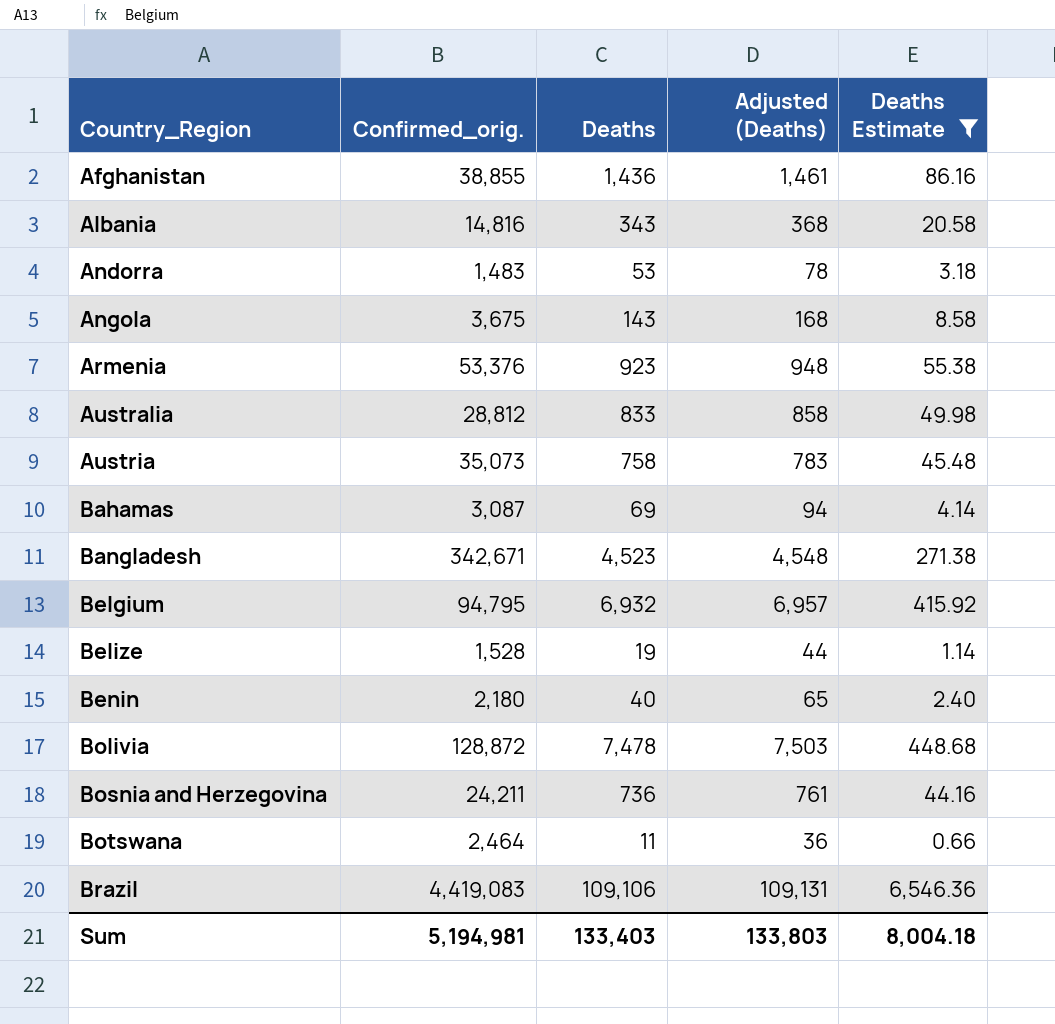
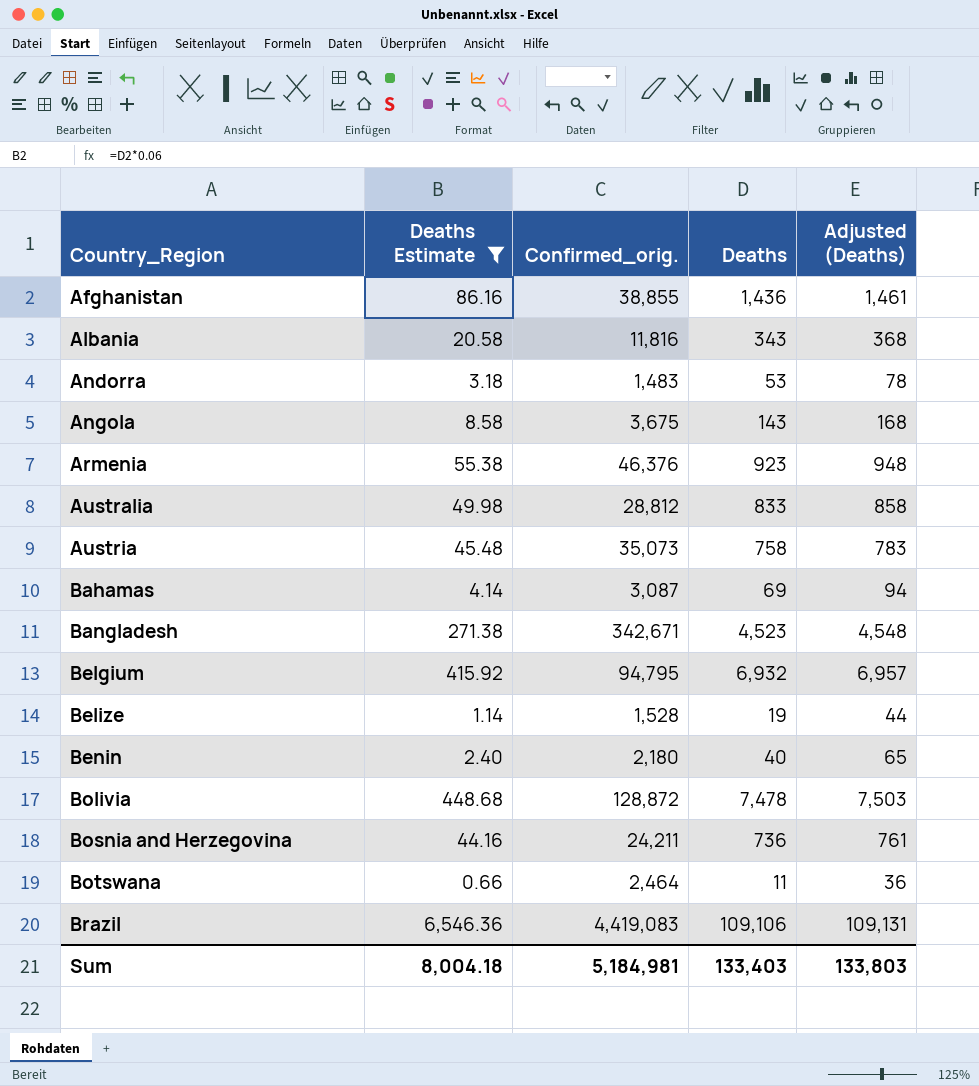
column Deaths Estimate | position: 5 -> 2
Albania | Confirmed_orig.: 14,816 -> 11,816
Armenia | Confirmed_orig.: 53,376 -> 46,376
Sum | Confirmed_orig.: 5,194,981 -> 5,184,981

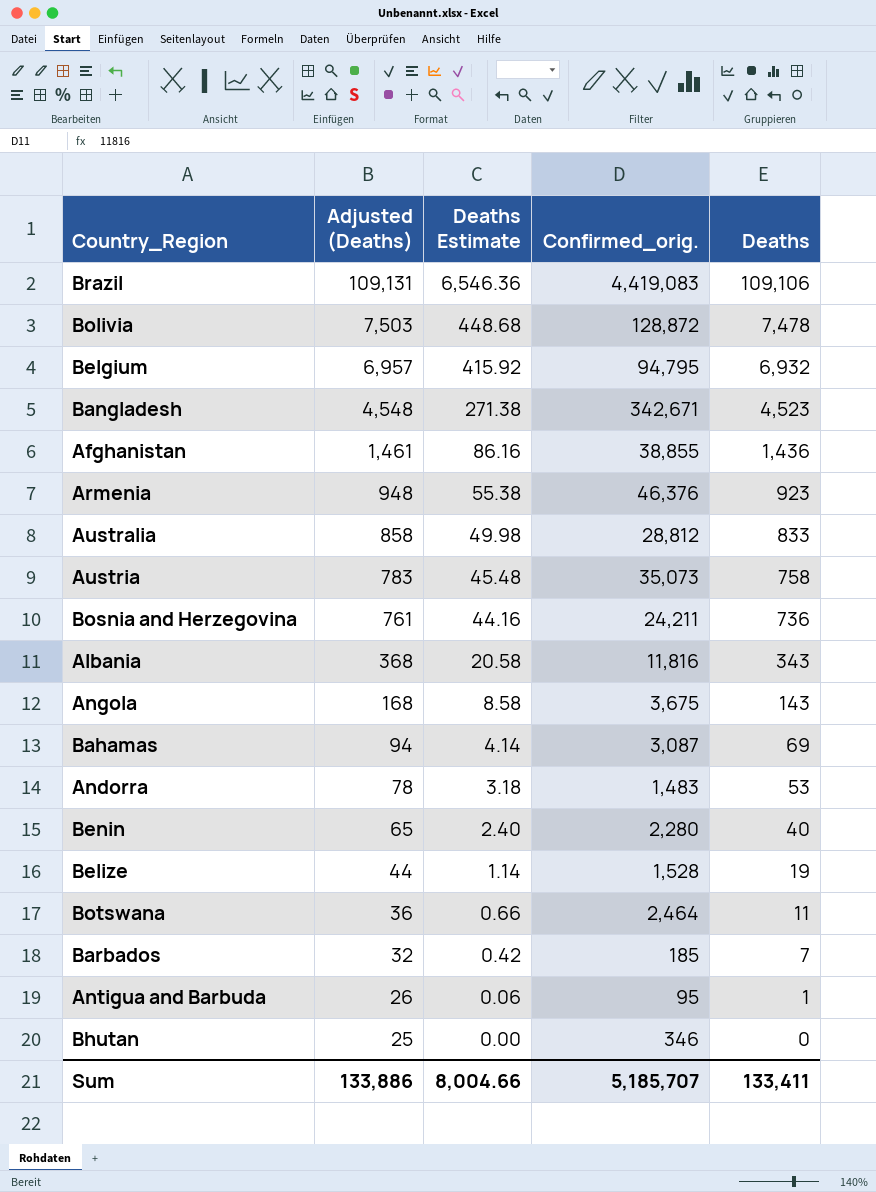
filter: Deaths Estimate >= 0.66 -> none
row order: Country_Region ascending -> Adjusted (Deaths) descending
column Adjusted (Deaths) | position: 5 -> 2
Benin | Confirmed_orig.: 2,180 -> 2,280
Sum | Adjusted (Deaths): 133,803 -> 133,886
Sum | Deaths Estimate: 8,004.18 -> 8,004.66
Sum | Confirmed_orig.: 5,184,981 -> 5,185,707
Sum | Deaths: 133,403 -> 133,411

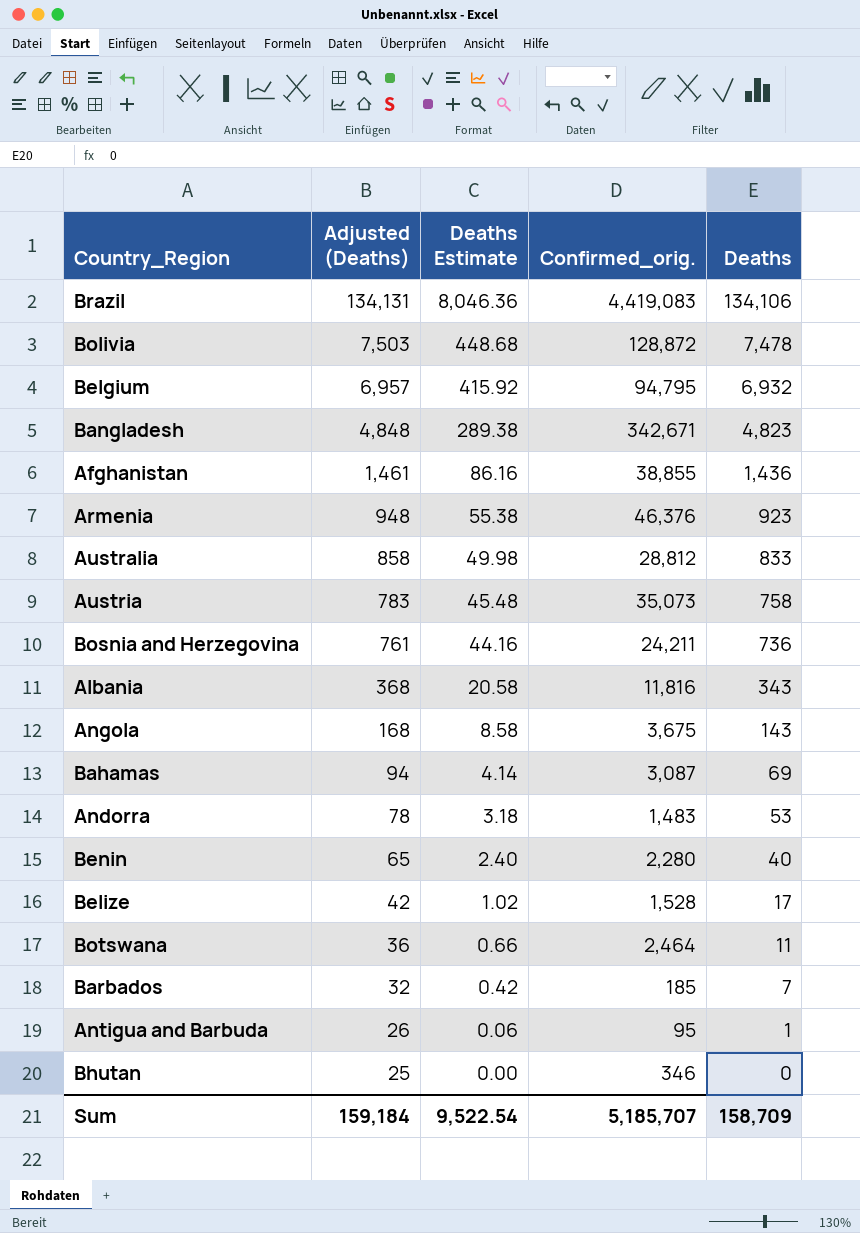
Brazil | Adjusted (Deaths): 109,131 -> 134,131
Brazil | Deaths Estimate: 6,546.36 -> 8,046.36
Brazil | Deaths: 109,106 -> 134,106
Bangladesh | Adjusted (Deaths): 4,548 -> 4,848
Bangladesh | Deaths Estimate: 271.38 -> 289.38
Bangladesh | Deaths: 4,523 -> 4,823
Belize | Adjusted (Deaths): 44 -> 42
Belize | Deaths Estimate: 1.14 -> 1.02
Belize | Deaths: 19 -> 17
Sum | Adjusted (Deaths): 133,886 -> 159,184
Sum | Deaths Estimate: 8,004.66 -> 9,522.54
Sum | Deaths: 133,411 -> 158,709

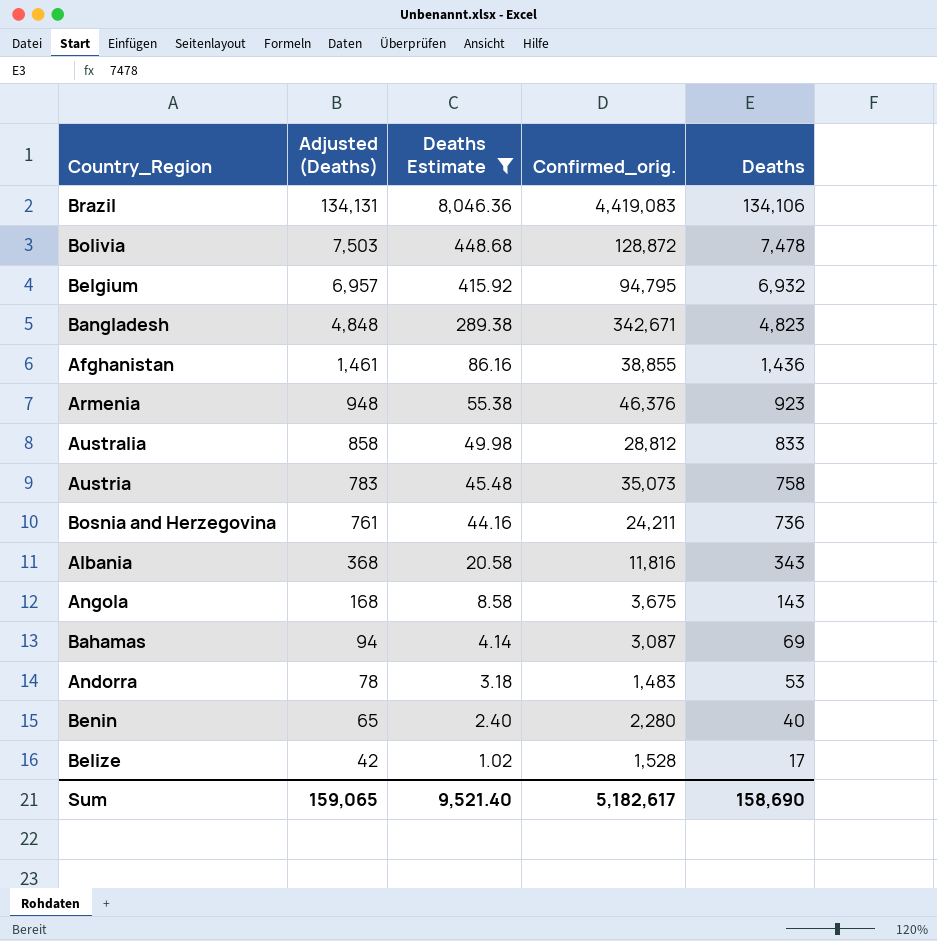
filter: none -> Deaths Estimate >= 1.02
Sum | Adjusted (Deaths): 159,184 -> 159,065
Sum | Deaths Estimate: 9,522.54 -> 9,521.40
Sum | Confirmed_orig.: 5,185,707 -> 5,182,617
Sum | Deaths: 158,709 -> 158,690

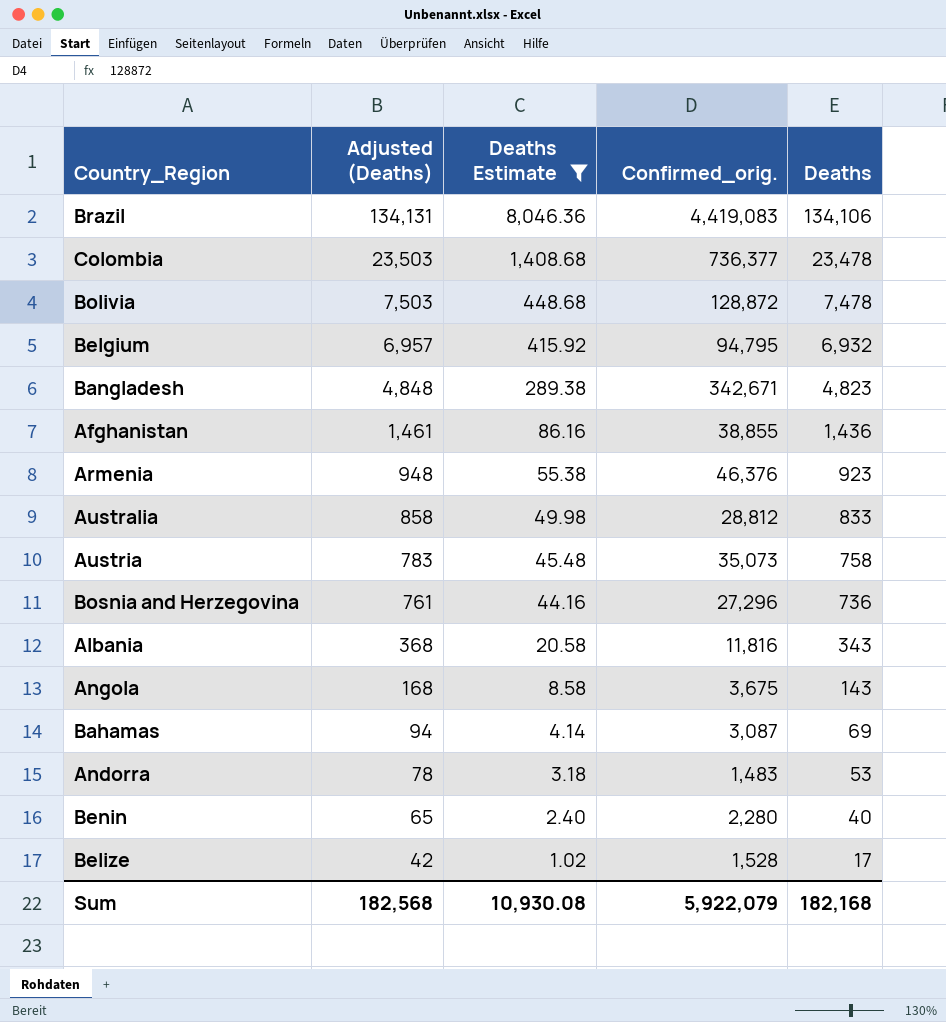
row Colombia: none -> 23,503 | 1,408.68 | 736,377 | 23,478
Bosnia and Herzegovina | Confirmed_orig.: 24,211 -> 27,296
Sum | Adjusted (Deaths): 159,065 -> 182,568
Sum | Deaths Estimate: 9,521.40 -> 10,930.08
Sum | Confirmed_orig.: 5,182,617 -> 5,922,079
Sum | Deaths: 158,690 -> 182,168

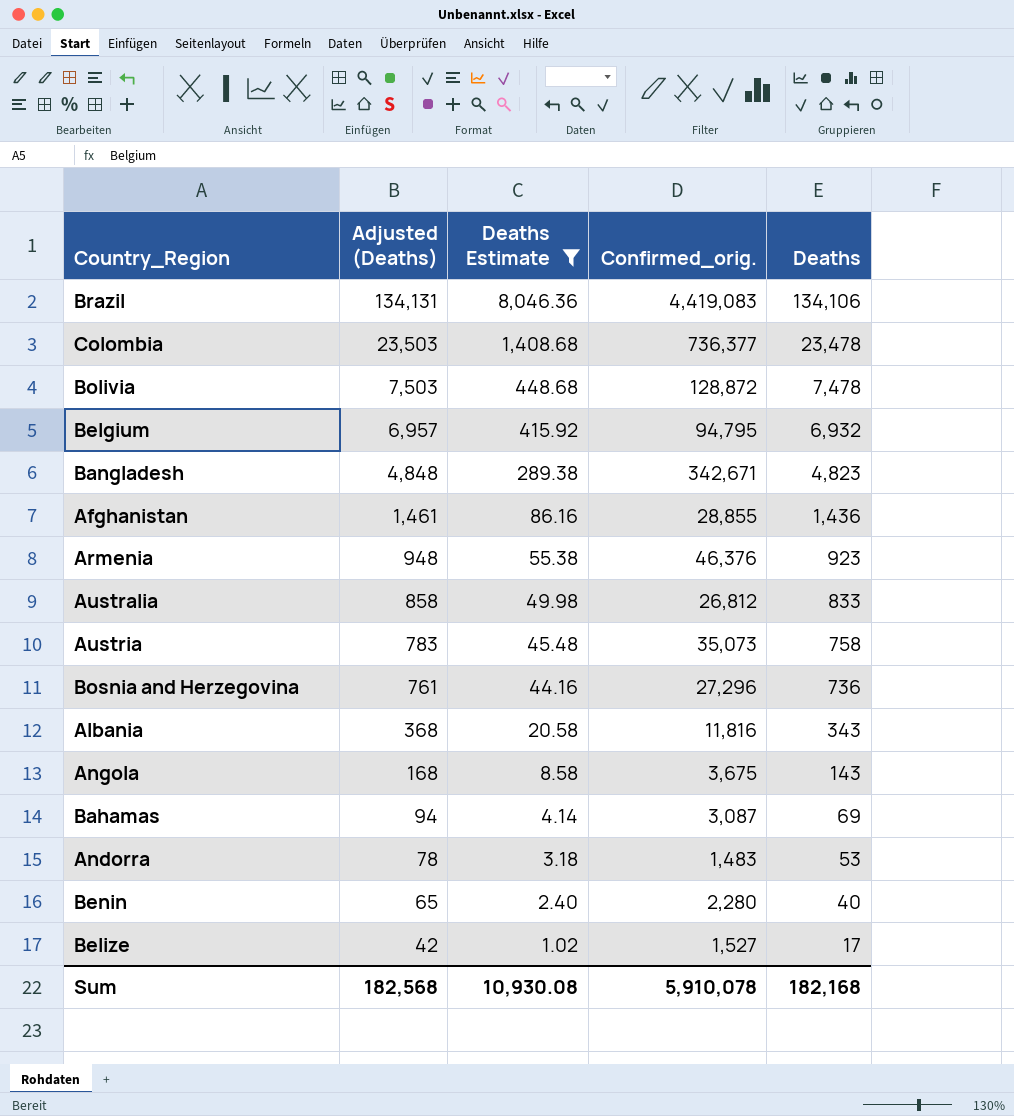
Afghanistan | Confirmed_orig.: 38,855 -> 28,855
Australia | Confirmed_orig.: 28,812 -> 26,812
Belize | Confirmed_orig.: 1,528 -> 1,527
Sum | Confirmed_orig.: 5,922,079 -> 5,910,078

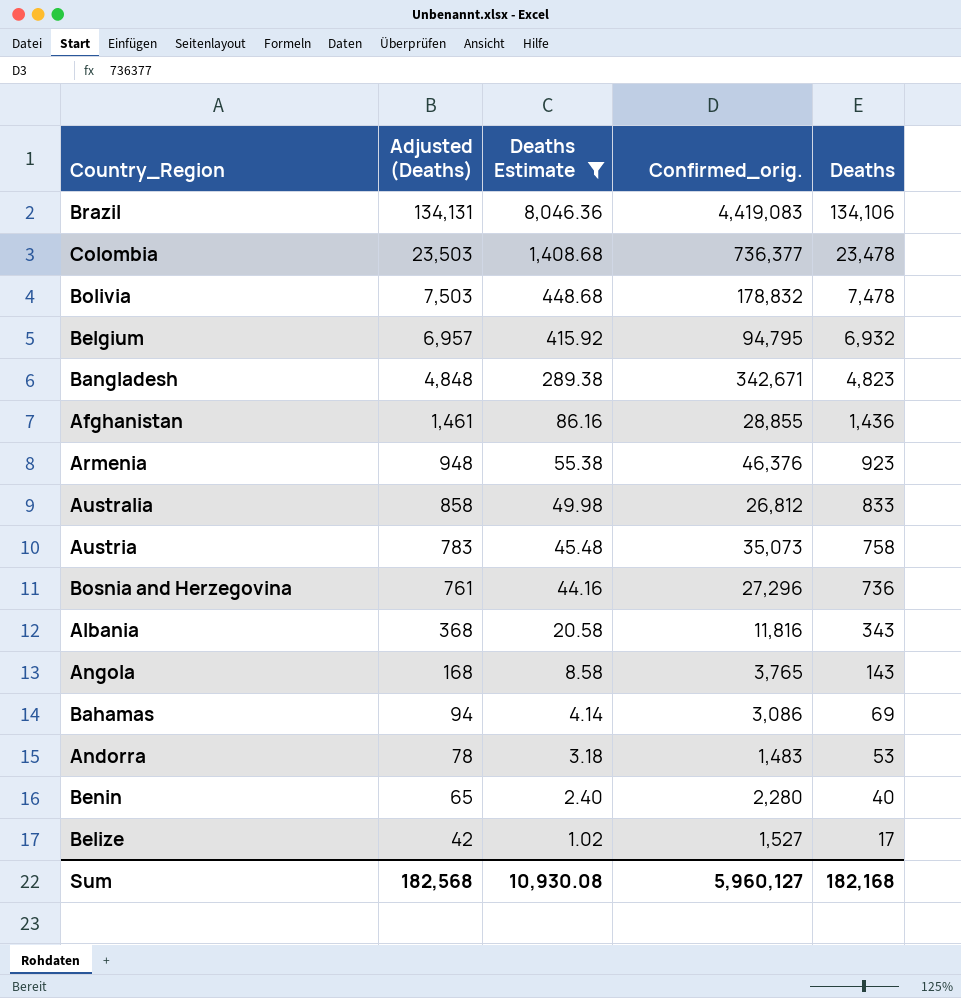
Bolivia | Confirmed_orig.: 128,872 -> 178,832
Angola | Confirmed_orig.: 3,675 -> 3,765
Bahamas | Confirmed_orig.: 3,087 -> 3,086
Sum | Confirmed_orig.: 5,910,078 -> 5,960,127

